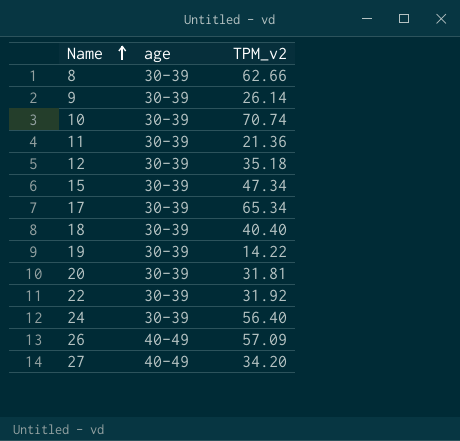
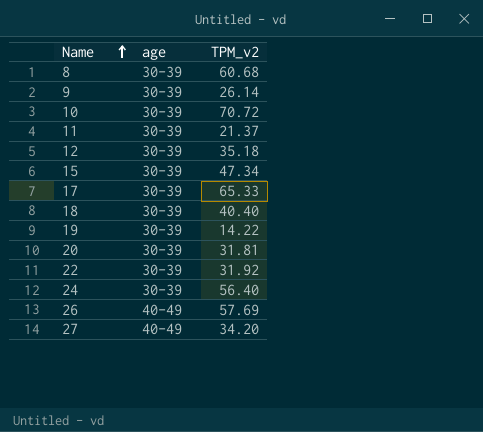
8 | TPM_v2: 62.66 -> 60.68
10 | TPM_v2: 70.74 -> 70.72
11 | TPM_v2: 21.36 -> 21.37
17 | TPM_v2: 65.34 -> 65.33
26 | TPM_v2: 57.09 -> 57.69

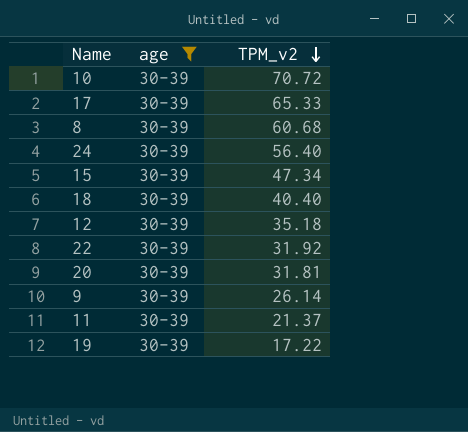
filter: none -> age = 30-39
row order: Name ascending -> TPM_v2 descending
19 | TPM_v2: 14.22 -> 17.22

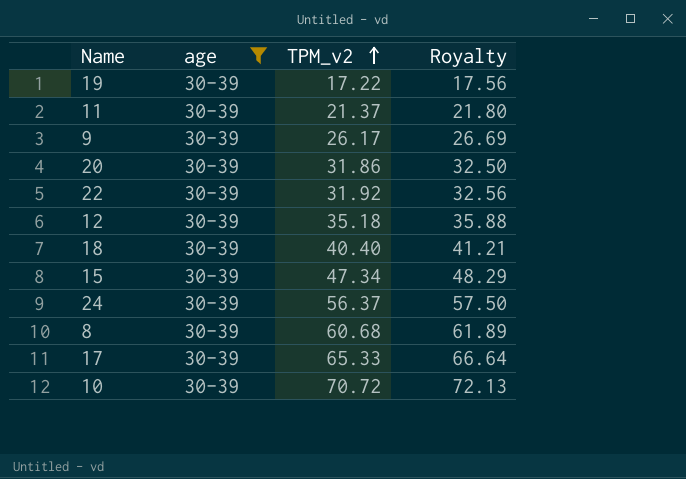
row order: TPM_v2 descending -> TPM_v2 ascending
column Royalty | formula: none -> [TPM_v2] * 1.02
9 | TPM_v2: 26.14 -> 26.17
20 | TPM_v2: 31.81 -> 31.86
24 | TPM_v2: 56.40 -> 56.37

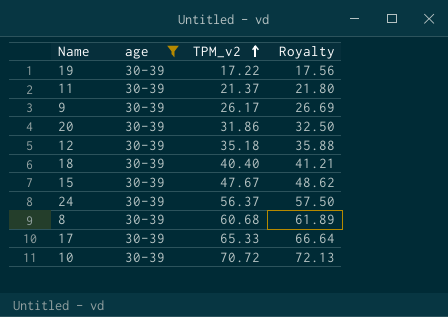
row 22: 30-39 | 31.92 | 32.56 -> none
15 | TPM_v2: 47.34 -> 47.67
15 | Royalty: 48.29 -> 48.62

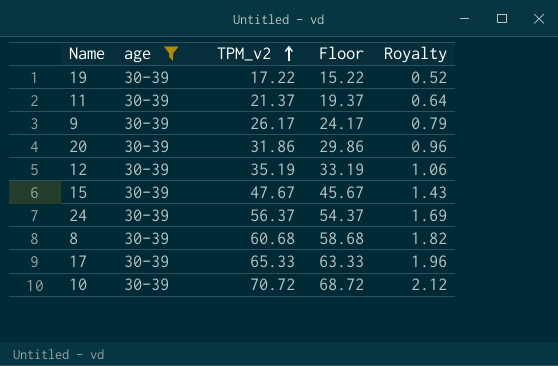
column Floor | formula: none -> [TPM_v2] - 2
column Royalty | formula: [TPM_v2] * 1.02 -> [TPM_v2] * 0.03
row 18: 30-39 | 40.40 | 41.21 -> none
12 | TPM_v2: 35.18 -> 35.19

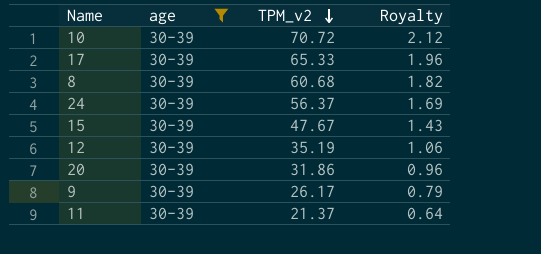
row order: TPM_v2 ascending -> TPM_v2 descending
column Floor | formula: [TPM_v2] - 2 -> none
row 19: 30-39 | 17.22 | 15.22 | 0.52 -> none

